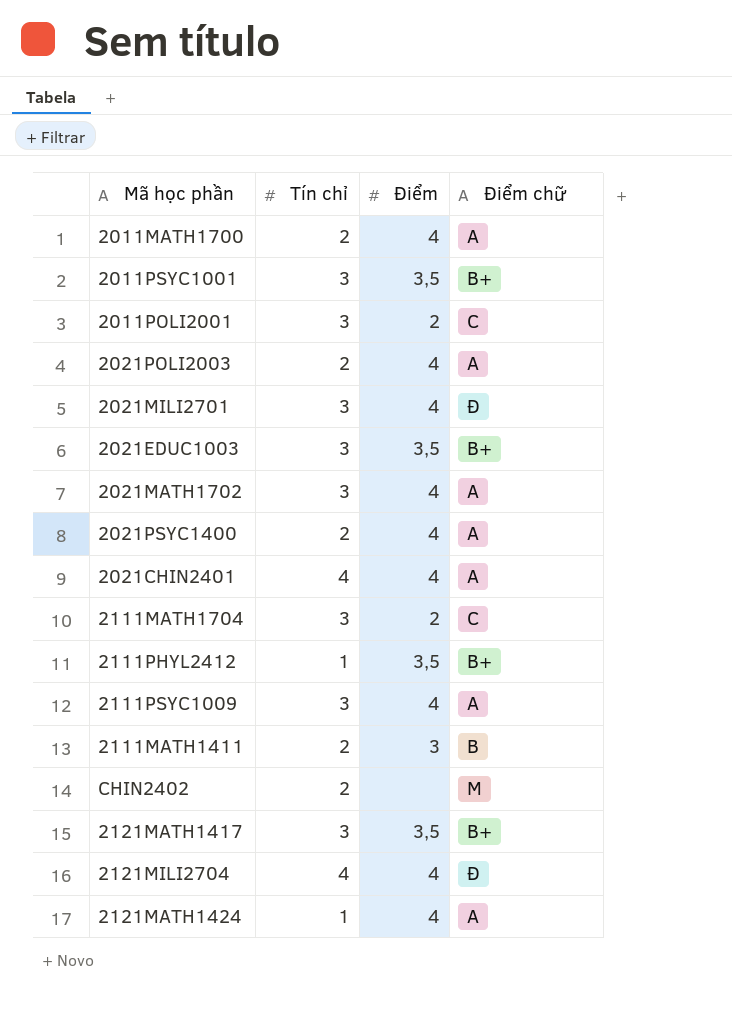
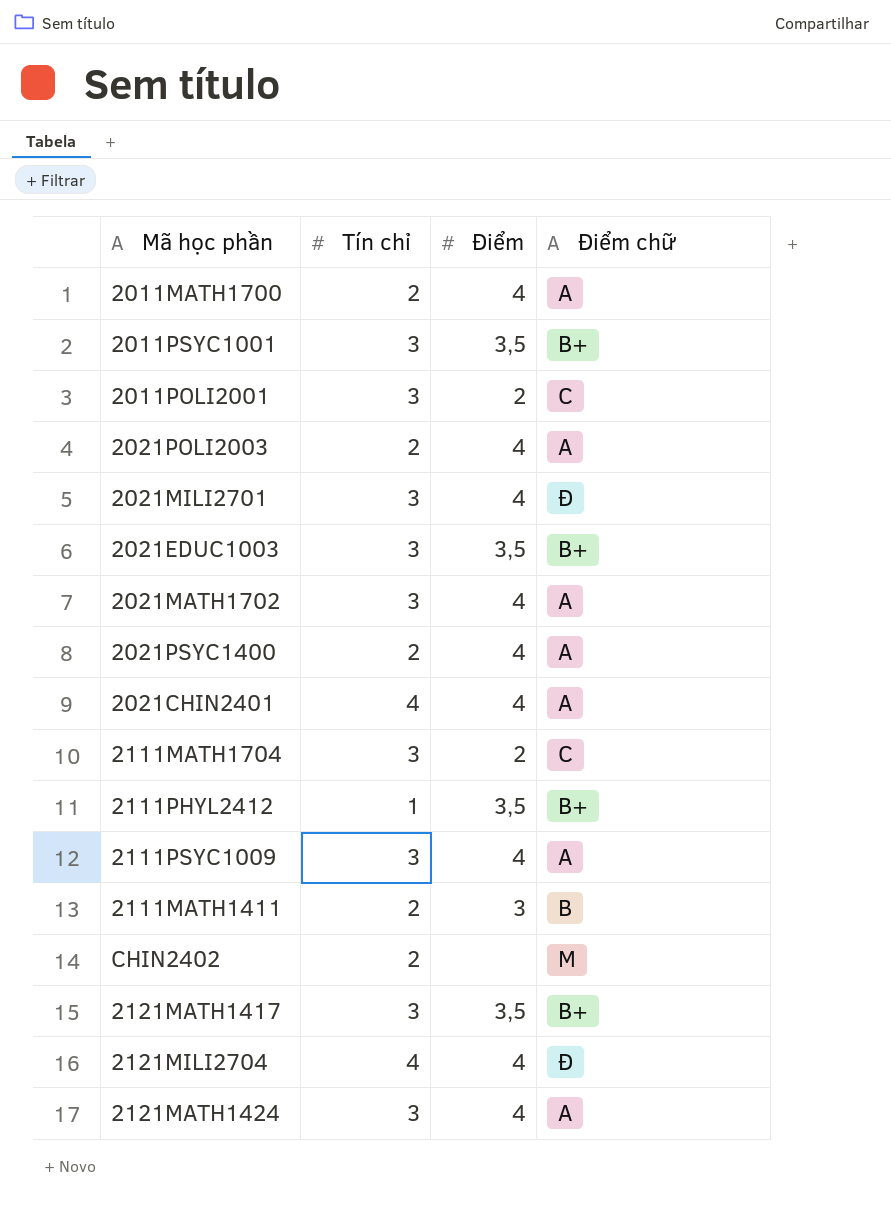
2121MATH1424 | Tín chỉ: 1 -> 3

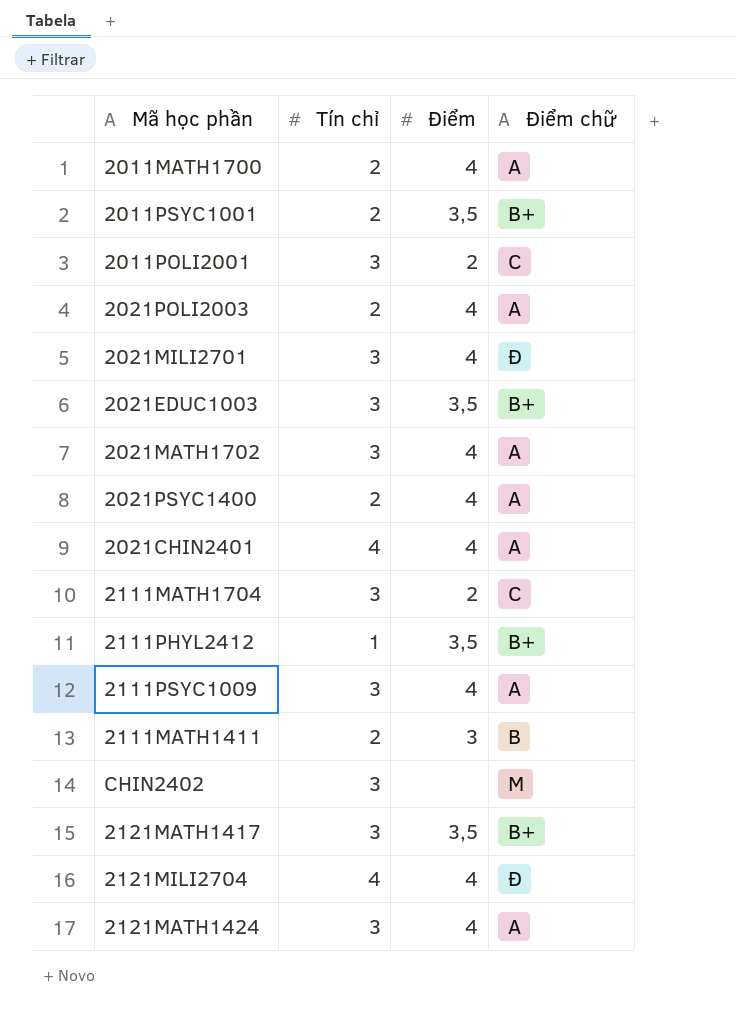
2011PSYC1001 | Tín chỉ: 3 -> 2
CHIN2402 | Tín chỉ: 2 -> 3

